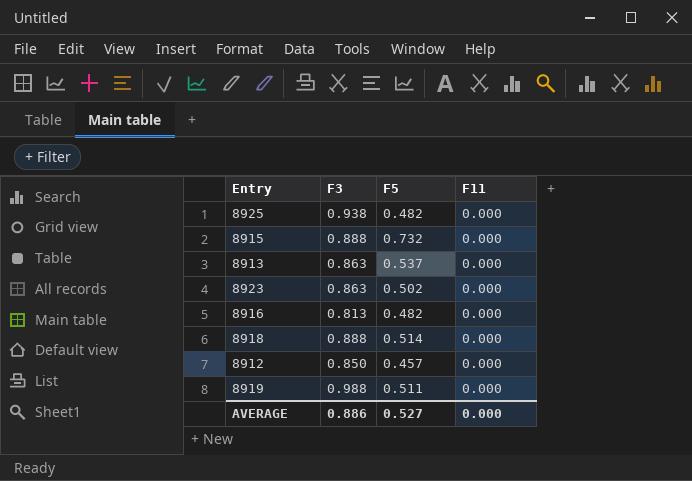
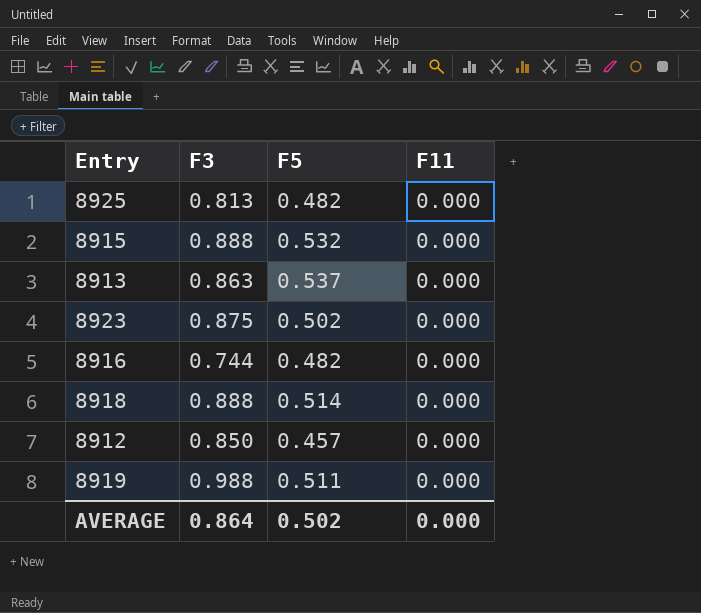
8925 | F3: 0.938 -> 0.813
8915 | F5: 0.732 -> 0.532
8923 | F3: 0.863 -> 0.875
8916 | F3: 0.813 -> 0.744
AVERAGE | F3: 0.886 -> 0.864
AVERAGE | F5: 0.527 -> 0.502

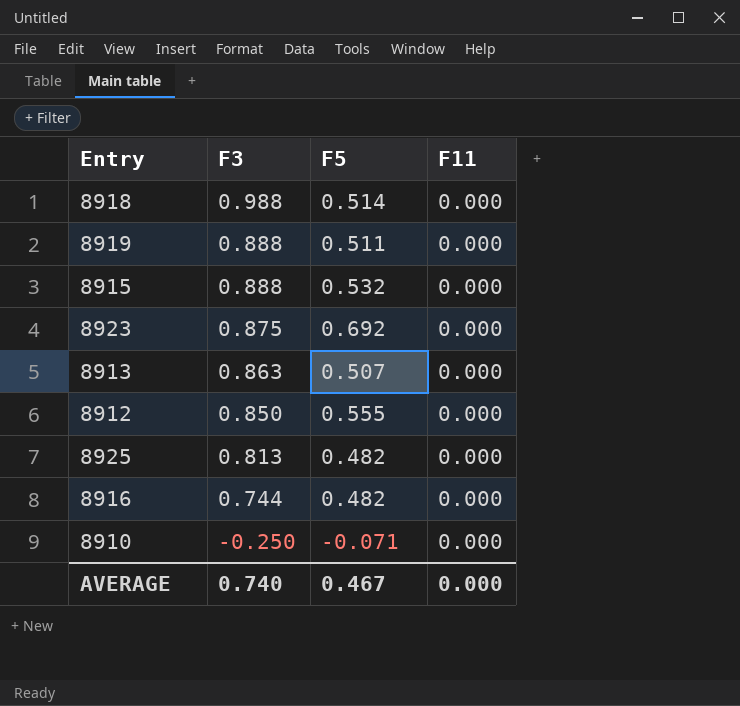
row order: none -> F3 descending
8918 | F3: 0.888 -> 0.988
8919 | F3: 0.988 -> 0.888
8923 | F5: 0.502 -> 0.692
8913 | F5: 0.537 -> 0.507
8912 | F5: 0.457 -> 0.555
row 8910: none -> -0.250 | -0.071 | 0.000
AVERAGE | F3: 0.864 -> 0.740
AVERAGE | F5: 0.502 -> 0.467

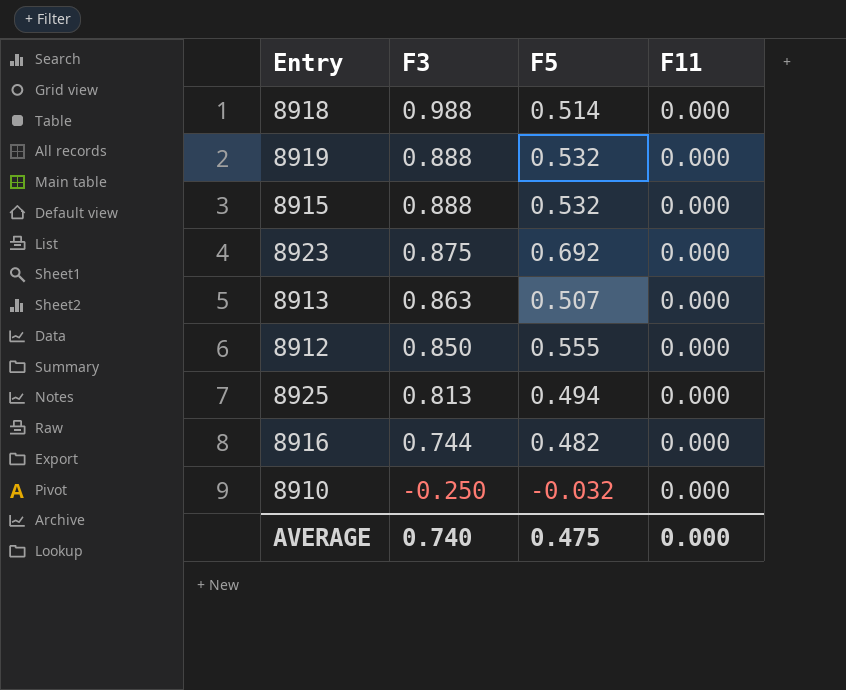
8919 | F5: 0.511 -> 0.532
8925 | F5: 0.482 -> 0.494
8910 | F5: -0.071 -> -0.032
AVERAGE | F5: 0.467 -> 0.475

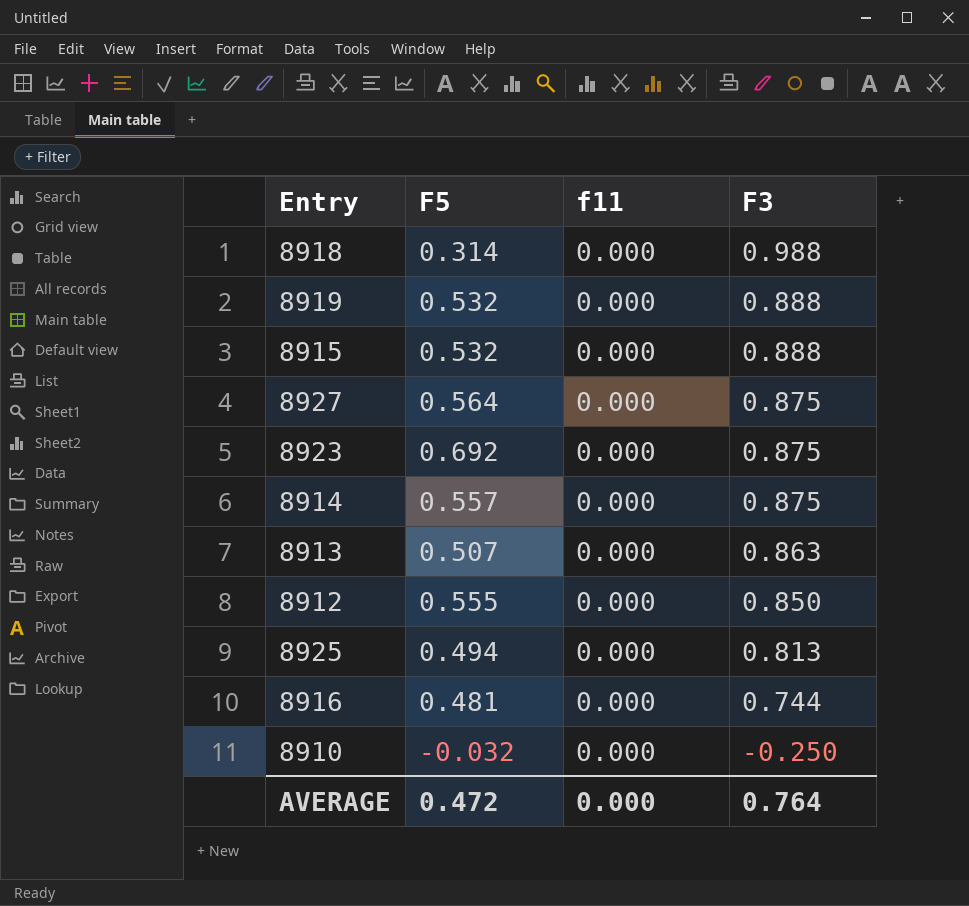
column name: F11 -> f11
column F3 | position: 2 -> 4
8918 | F5: 0.514 -> 0.314
row 8927: none -> 0.564 | 0.000 | 0.875
row 8914: none -> 0.557 | 0.000 | 0.875
8916 | F5: 0.482 -> 0.481
AVERAGE | F5: 0.475 -> 0.472
AVERAGE | F3: 0.740 -> 0.764

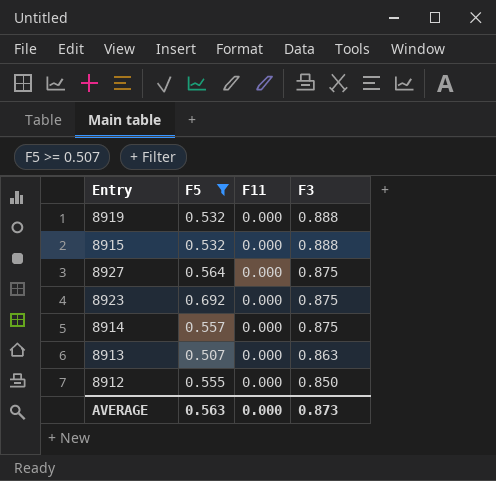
filter: none -> F5 >= 0.507
column name: f11 -> F11
AVERAGE | F5: 0.472 -> 0.563
AVERAGE | F3: 0.764 -> 0.873

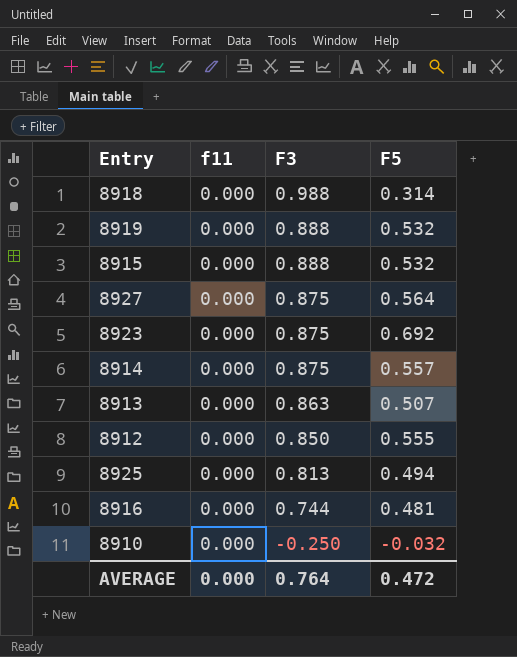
filter: F5 >= 0.507 -> none
column name: F11 -> f11
column F5 | position: 2 -> 4
AVERAGE | F3: 0.873 -> 0.764
AVERAGE | F5: 0.563 -> 0.472

